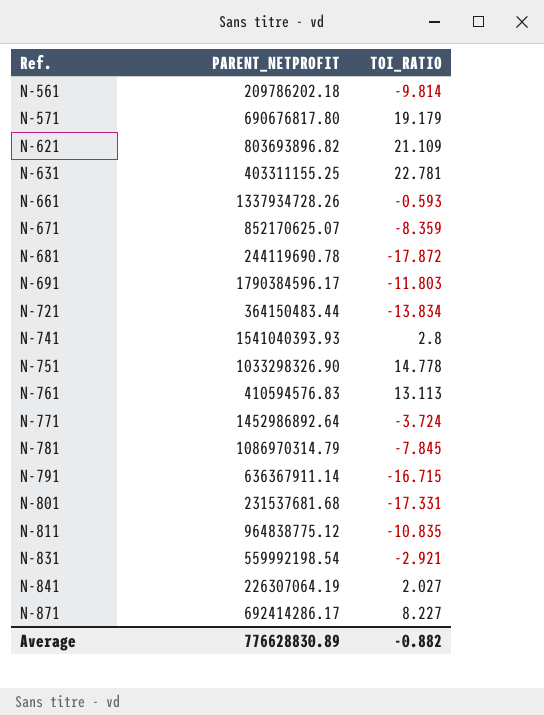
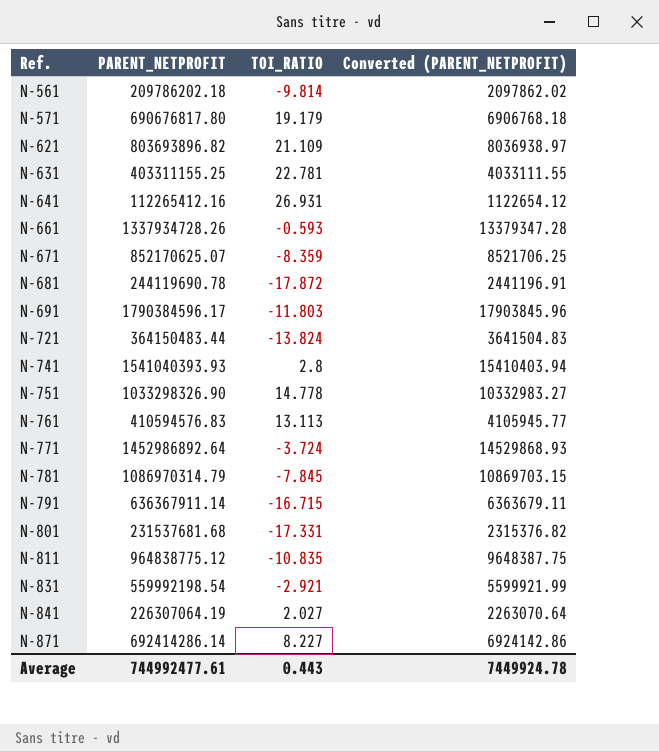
column Converted (PARENT_NETPROFIT) | formula: none -> [PARENT_NETPROFIT] * 0.01
row N-641: none -> 112265412.16 | 26.931 | 1122654.12
N-721 | TOI_RATIO: -13.834 -> -13.824
N-871 | PARENT_NETPROFIT: 692414286.17 -> 692414286.14
Average | PARENT_NETPROFIT: 776628830.89 -> 744992477.61
Average | TOI_RATIO: -0.882 -> 0.443

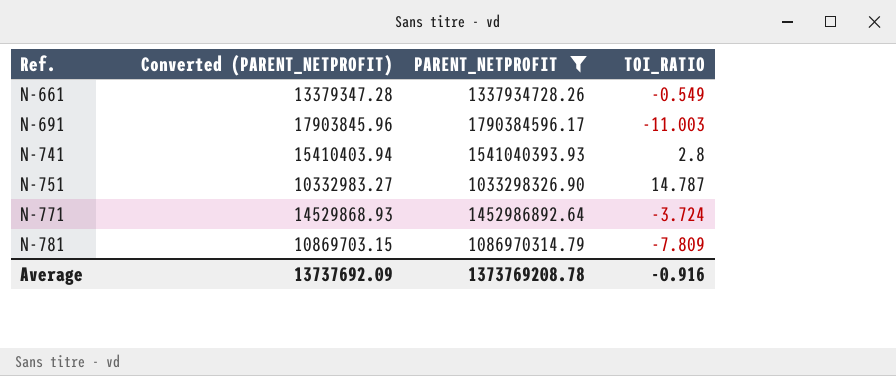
filter: none -> PARENT_NETPROFIT >= 1033298326.90
column Converted (PARENT_NETPROFIT) | position: 4 -> 2
N-661 | TOI_RATIO: -0.593 -> -0.549
N-691 | TOI_RATIO: -11.803 -> -11.003
N-751 | TOI_RATIO: 14.778 -> 14.787
N-781 | TOI_RATIO: -7.845 -> -7.809
Average | Converted (PARENT_NETPROFIT): 7449924.78 -> 13737692.09
Average | PARENT_NETPROFIT: 744992477.61 -> 1373769208.78
Average | TOI_RATIO: 0.443 -> -0.916

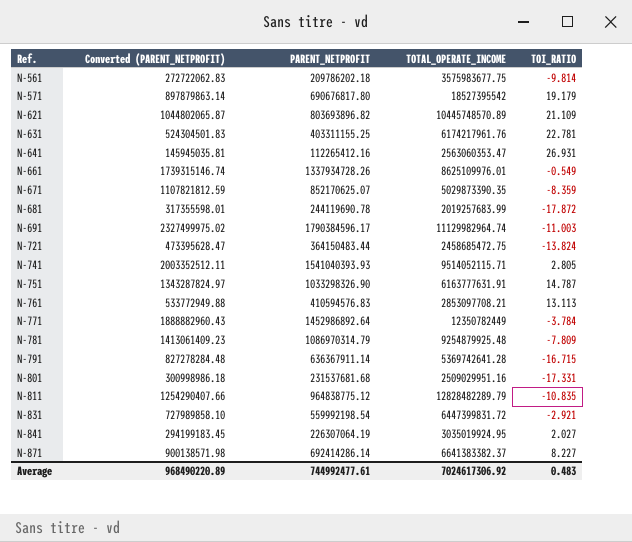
filter: PARENT_NETPROFIT >= 1033298326.90 -> none
column Converted (PARENT_NETPROFIT) | formula: [PARENT_NETPROFIT] * 0.01 -> [PARENT_NETPROFIT] * 1.3
column TOTAL_OPERATE_INCOME | position: none -> 4
N-741 | TOI_RATIO: 2.8 -> 2.805
N-771 | TOI_RATIO: -3.724 -> -3.784
Average | Converted (PARENT_NETPROFIT): 13737692.09 -> 968490220.89
Average | PARENT_NETPROFIT: 1373769208.78 -> 744992477.61
Average | TOI_RATIO: -0.916 -> 0.483

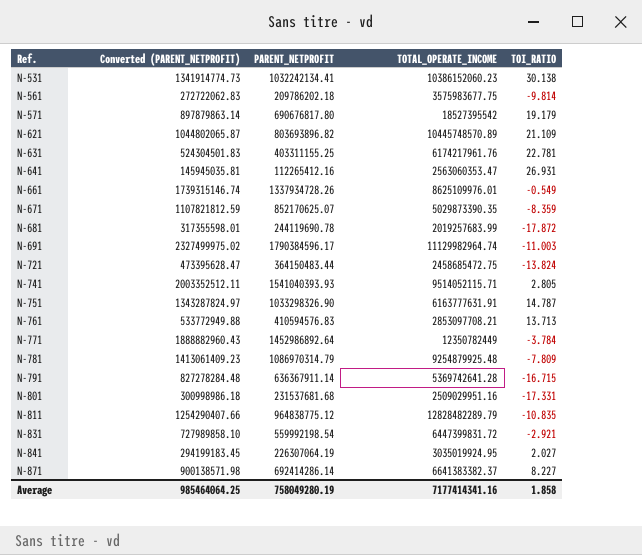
row N-531: none -> 1341914774.73 | 1032242134.41 | 10386152060.23 | 30.138
N-761 | TOI_RATIO: 13.113 -> 13.713
Average | Converted (PARENT_NETPROFIT): 968490220.89 -> 985464064.25
Average | PARENT_NETPROFIT: 744992477.61 -> 758049280.19
Average | TOTAL_OPERATE_INCOME: 7024617306.92 -> 7177414341.16
Average | TOI_RATIO: 0.483 -> 1.858

